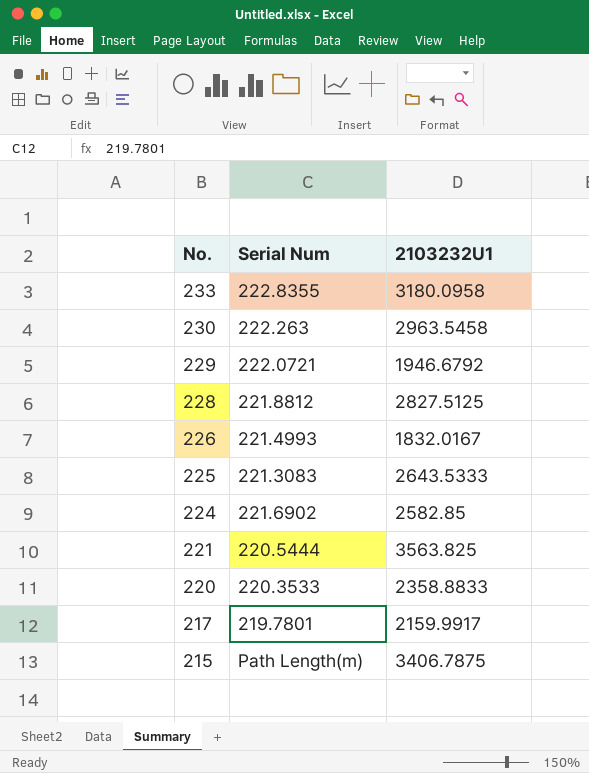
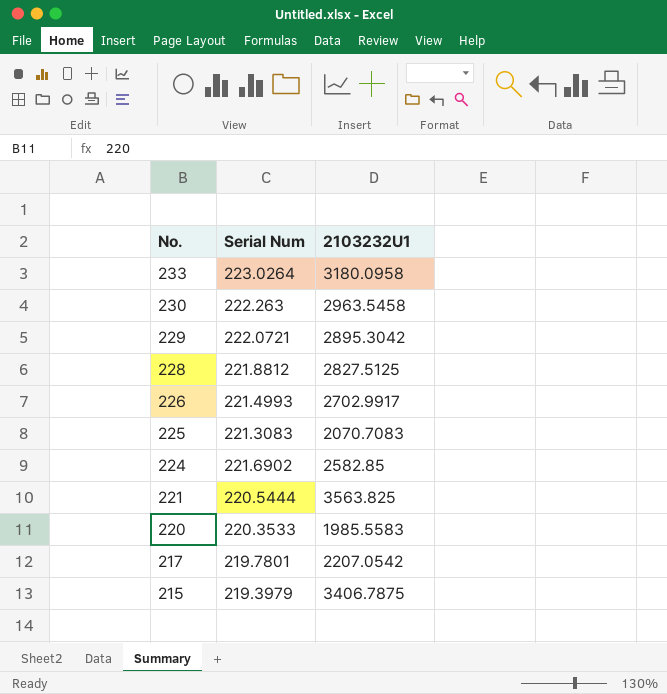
233 | Serial Num: 222.8355 -> 223.0264
229 | 2103232U1: 1946.6792 -> 2895.3042
226 | 2103232U1: 1832.0167 -> 2702.9917
225 | 2103232U1: 2643.5333 -> 2070.7083
220 | 2103232U1: 2358.8833 -> 1985.5583
217 | 2103232U1: 2159.9917 -> 2207.0542
215 | Serial Num: Path Length(m) -> 219.3979

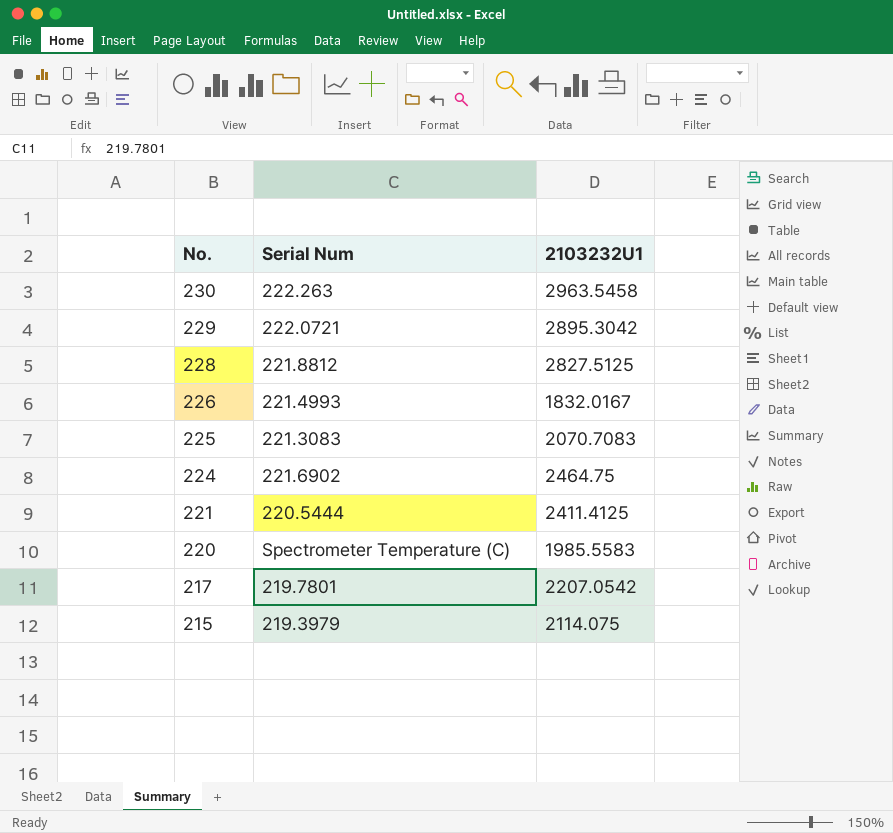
row 233: 223.0264 | 3180.0958 -> none
226 | 2103232U1: 2702.9917 -> 1832.0167
224 | 2103232U1: 2582.85 -> 2464.75
221 | 2103232U1: 3563.825 -> 2411.4125
220 | Serial Num: 220.3533 -> Spectrometer Temperature (C)
215 | 2103232U1: 3406.7875 -> 2114.075

